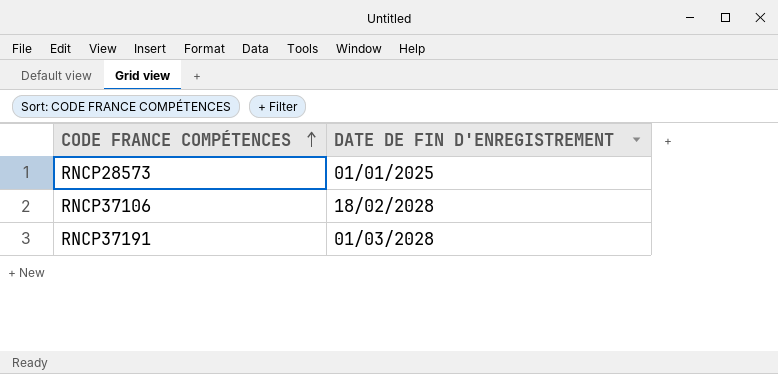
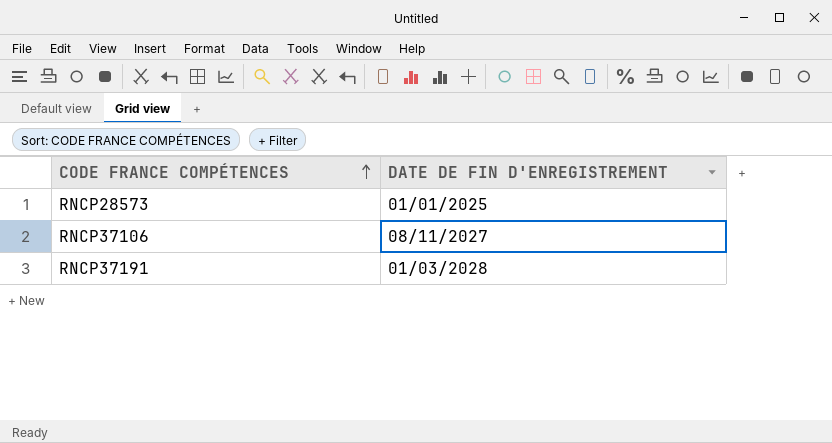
RNCP37106 | DATE DE FIN D'ENREGISTREMENT: 18/02/2028 -> 08/11/2027

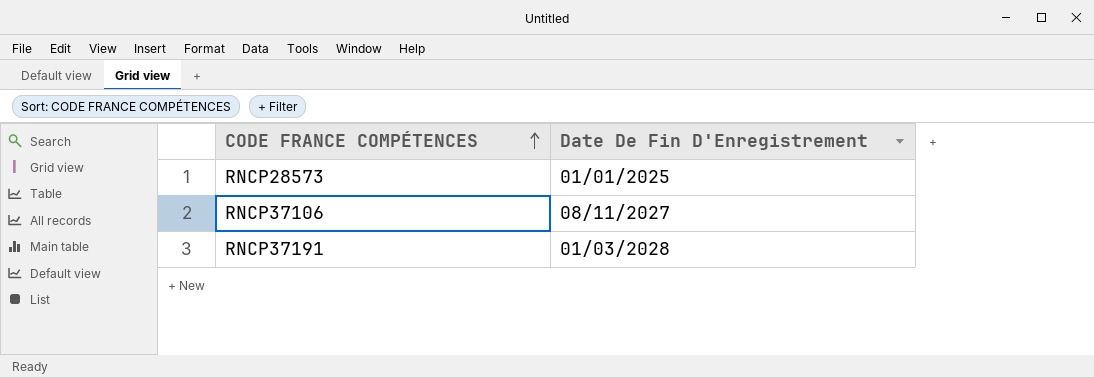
column name: DATE DE FIN D'ENREGISTREMENT -> Date De Fin D'Enregistrement

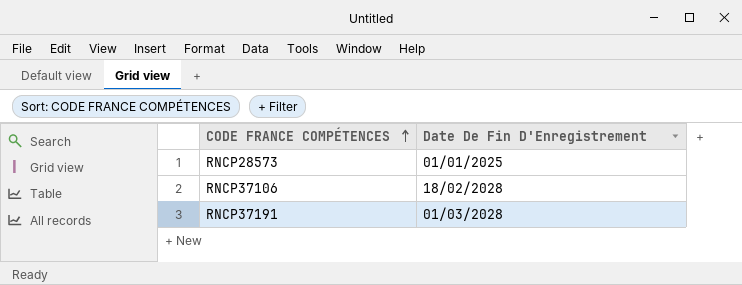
RNCP37106 | Date De Fin D'Enregistrement: 08/11/2027 -> 18/02/2028

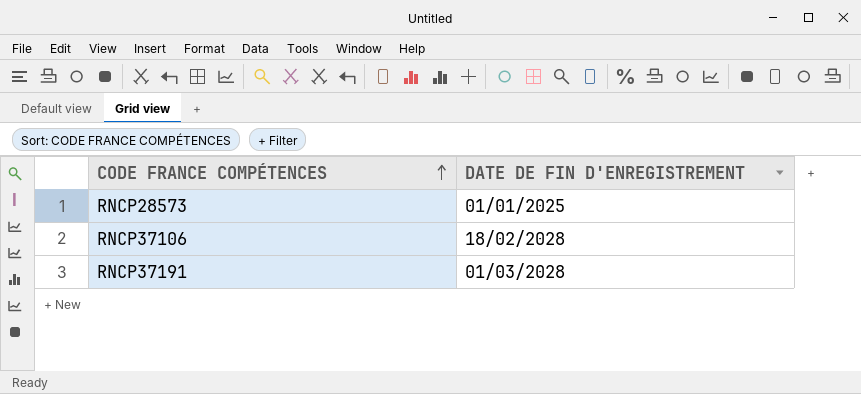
column name: Date De Fin D'Enregistrement -> DATE DE FIN D'ENREGISTREMENT

